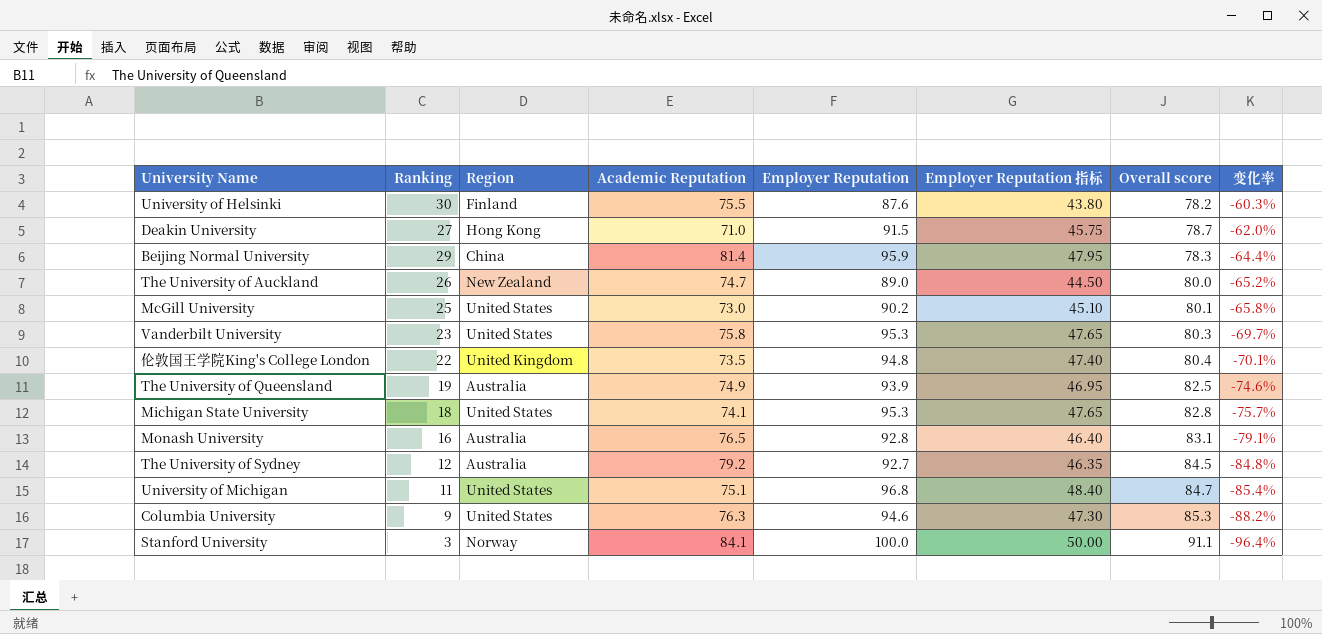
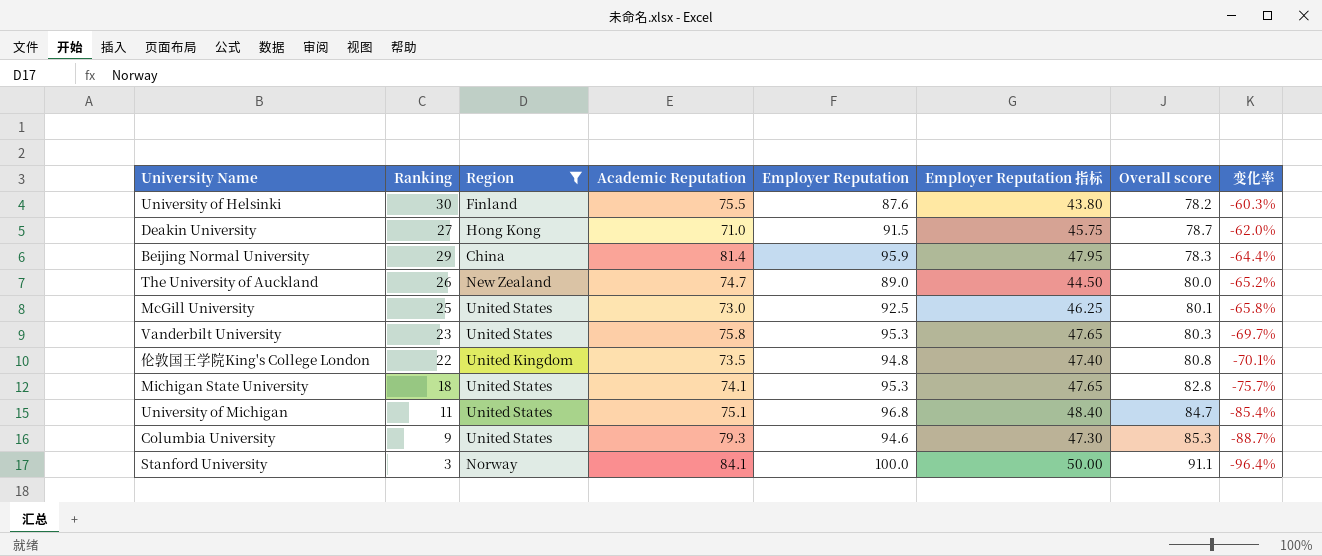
filter: none -> Region != Australia
McGill University | Employer Reputation: 90.2 -> 92.5
McGill University | Employer Reputation 指标: 45.10 -> 46.25
伦敦国王学院King's College London | Overall score: 80.4 -> 80.8
Columbia University | Academic Reputation: 76.3 -> 79.3
Columbia University | 变化率: -88.2% -> -88.7%

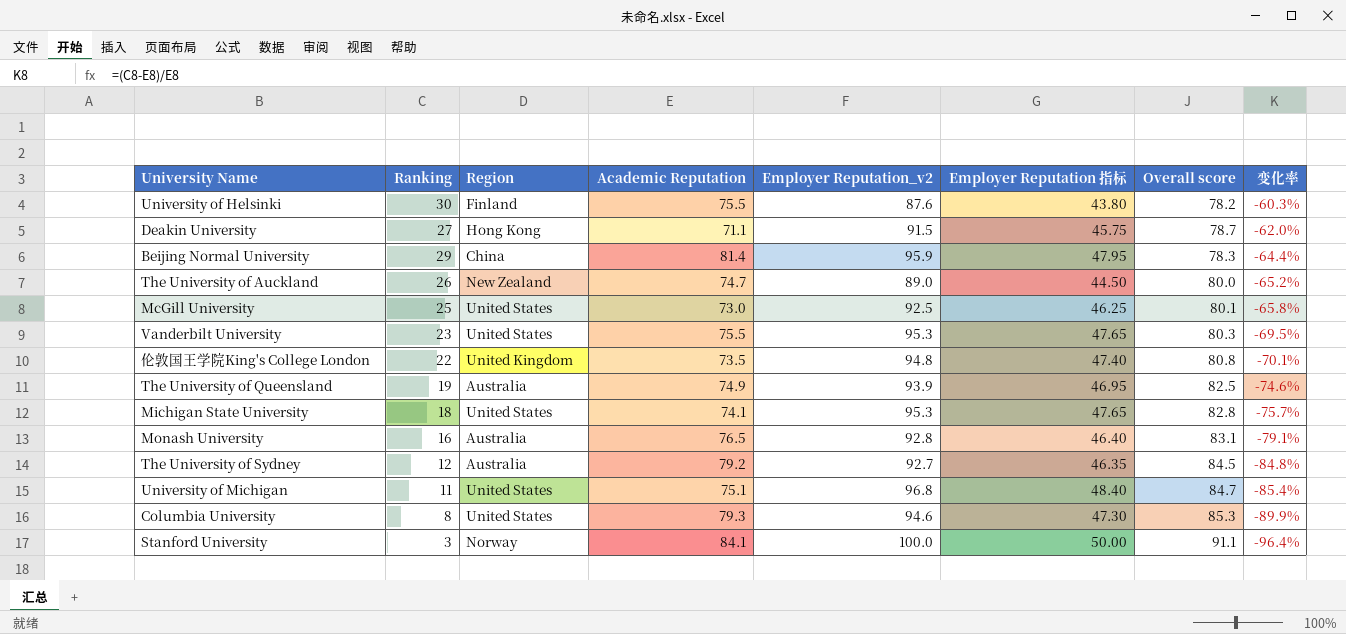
filter: Region != Australia -> none
column name: Employer Reputation -> Employer Reputation_v2
Deakin University | Academic Reputation: 71.0 -> 71.1
Vanderbilt University | Academic Reputation: 75.8 -> 75.5
Vanderbilt University | 变化率: -69.7% -> -69.5%
Columbia University | Ranking: 9 -> 8
Columbia University | 变化率: -88.7% -> -89.9%

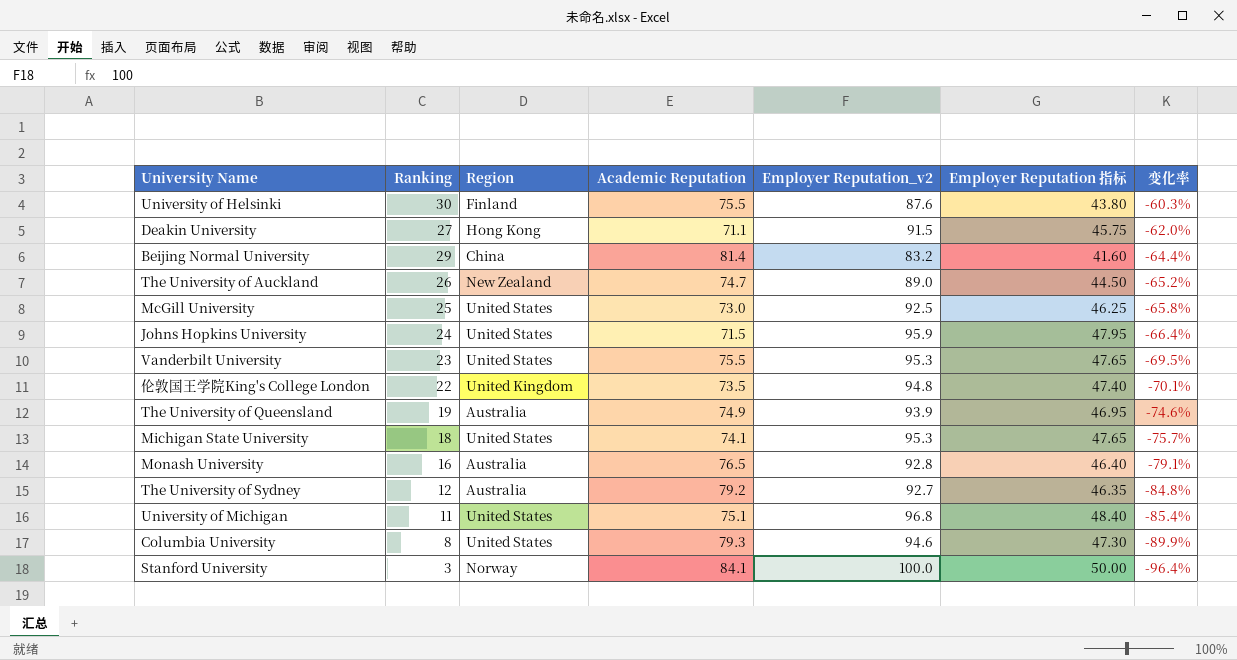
column Overall score | position: 7 -> none
Beijing Normal University | Employer Reputation_v2: 95.9 -> 83.2
Beijing Normal University | Employer Reputation 指标: 47.95 -> 41.60
row Johns Hopkins University: none -> 24 | United States | 71.5 | 95.9 | 47.95 | -66.4%

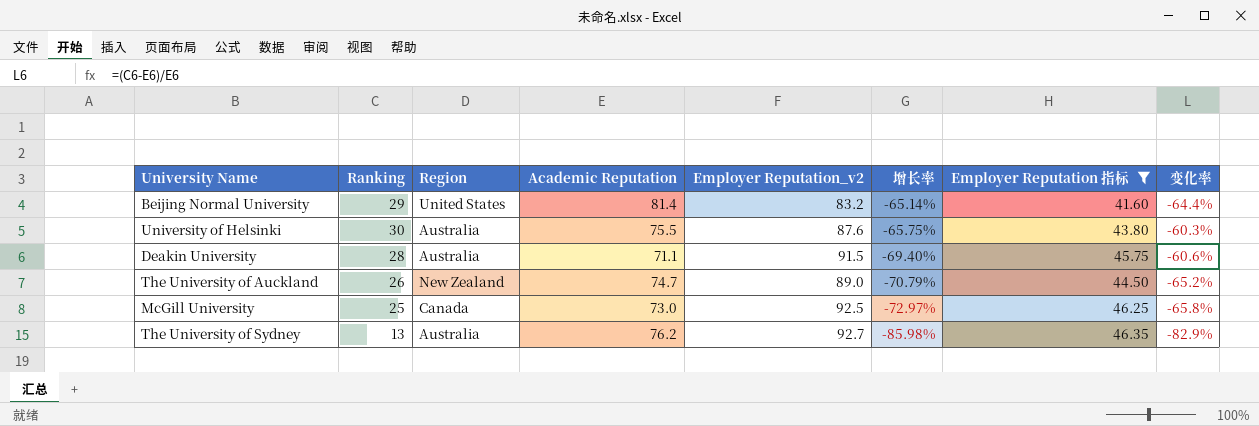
filter: none -> Employer Reputation 指标 <= 46.35
row order: 变化率 descending -> 增长率 descending
column 增长率 | formula: none -> ([Ranking] - [Employer Reputation_v2]) / [Employer Reputation_v2]
Beijing Normal University | Region: China -> United States
University of Helsinki | Region: Finland -> Australia
Deakin University | Ranking: 27 -> 28
Deakin University | Region: Hong Kong -> Australia
Deakin University | 变化率: -62.0% -> -60.6%
McGill University | Region: United States -> Canada
The University of Sydney | Ranking: 12 -> 13
The University of Sydney | Academic Reputation: 79.2 -> 76.2
The University of Sydney | 变化率: -84.8% -> -82.9%

